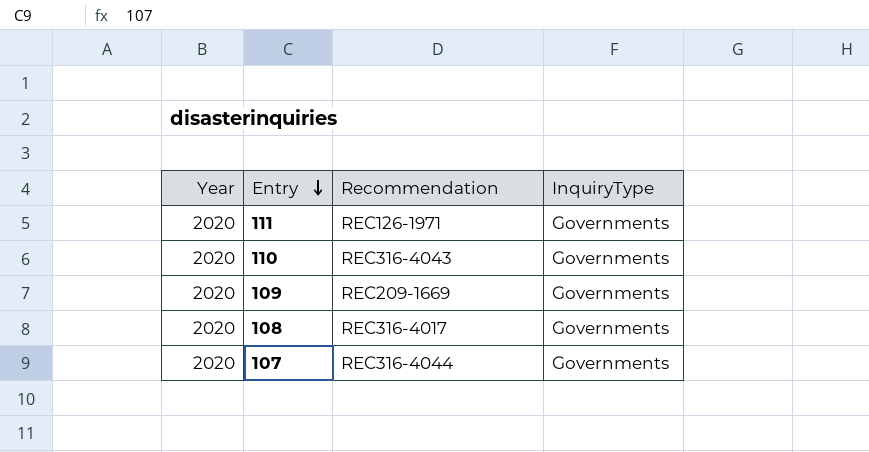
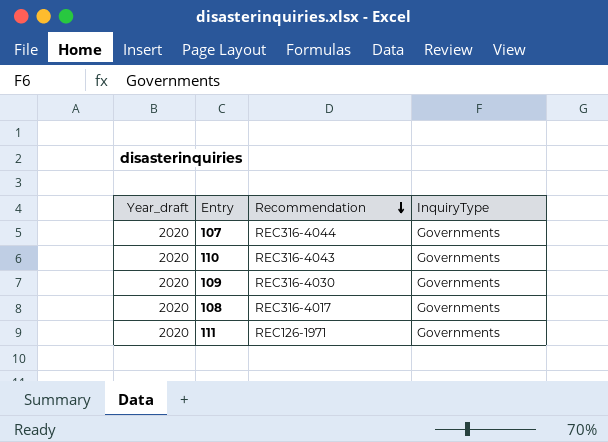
row order: Entry descending -> Recommendation descending
column name: Year -> Year_draft
109 | Recommendation: REC209-1669 -> REC316-4030

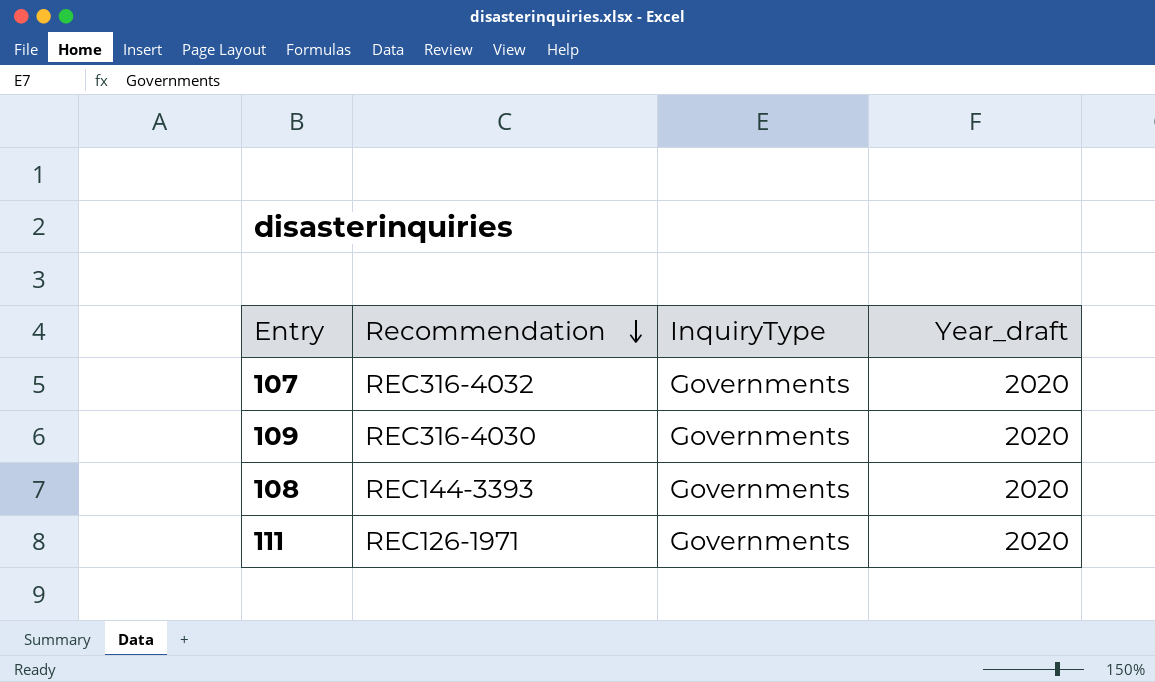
column Year_draft | position: 1 -> 4
row 110: 2020 | REC316-4043 | Governments -> none
107 | Recommendation: REC316-4044 -> REC316-4032
108 | Recommendation: REC316-4017 -> REC144-3393

